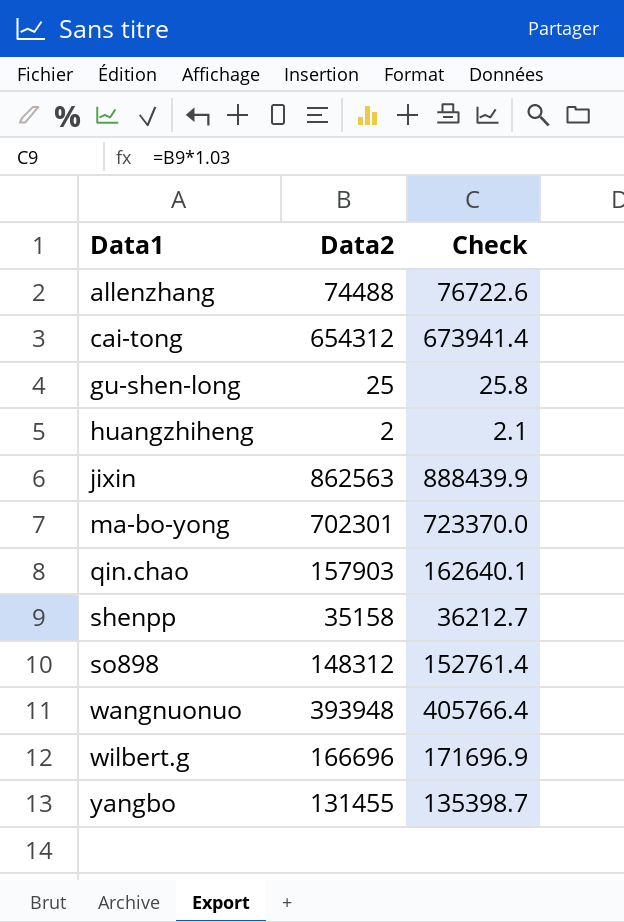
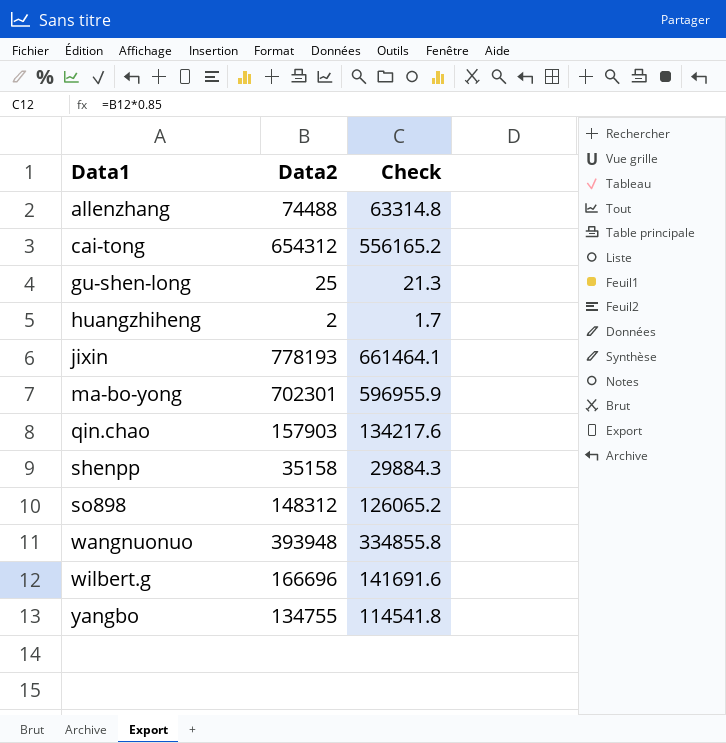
column Check | formula: [Data2] * 1.03 -> [Data2] * 0.85
jixin | Data2: 862563 -> 778193
yangbo | Data2: 131455 -> 134755

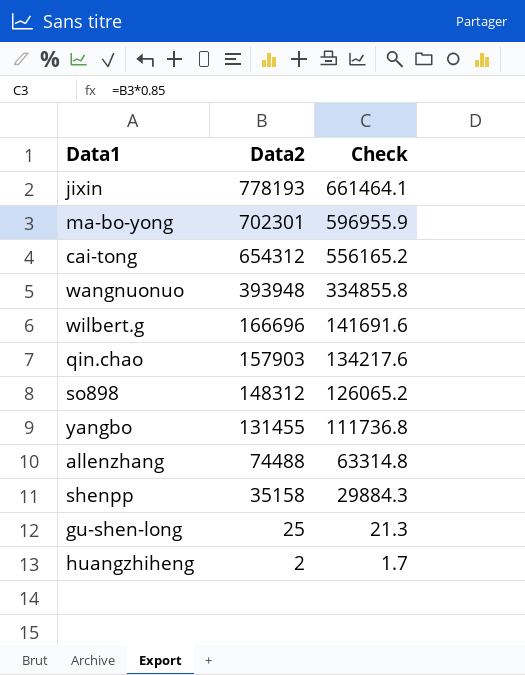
row order: Data1 ascending -> Data2 descending
yangbo | Data2: 134755 -> 131455
yangbo | Check: 114541.8 -> 111736.8

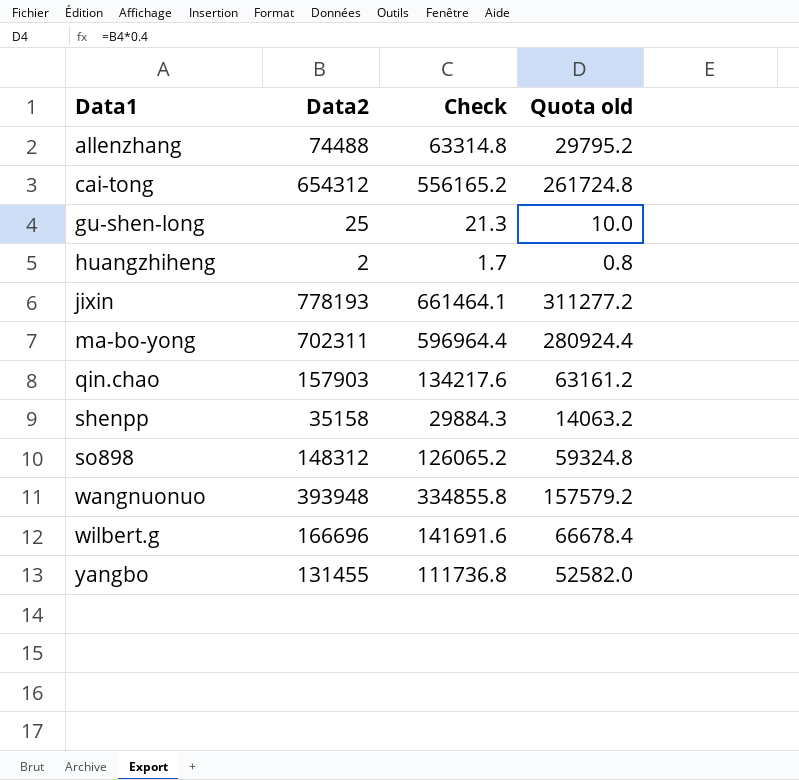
row order: Data2 descending -> Data1 ascending
column Quota old | formula: none -> [Data2] * 0.4
ma-bo-yong | Data2: 702301 -> 702311
ma-bo-yong | Check: 596955.9 -> 596964.4

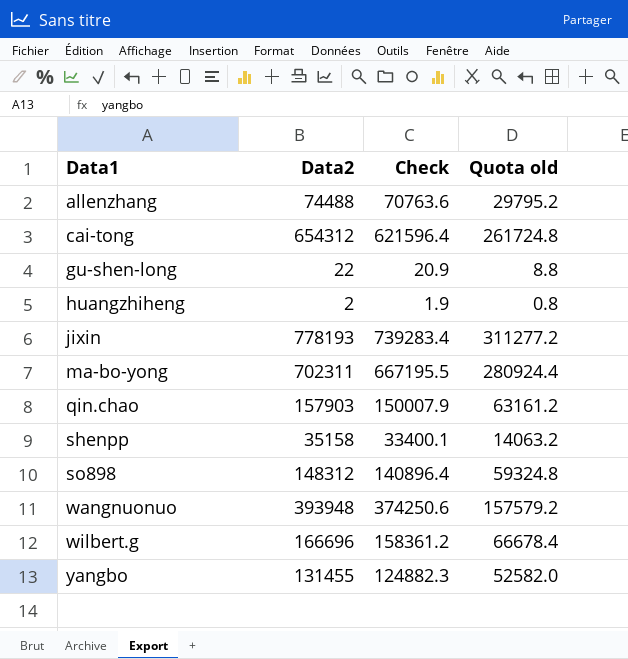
column Check | formula: [Data2] * 0.85 -> [Data2] * 0.95
gu-shen-long | Data2: 25 -> 22
gu-shen-long | Quota old: 10.0 -> 8.8

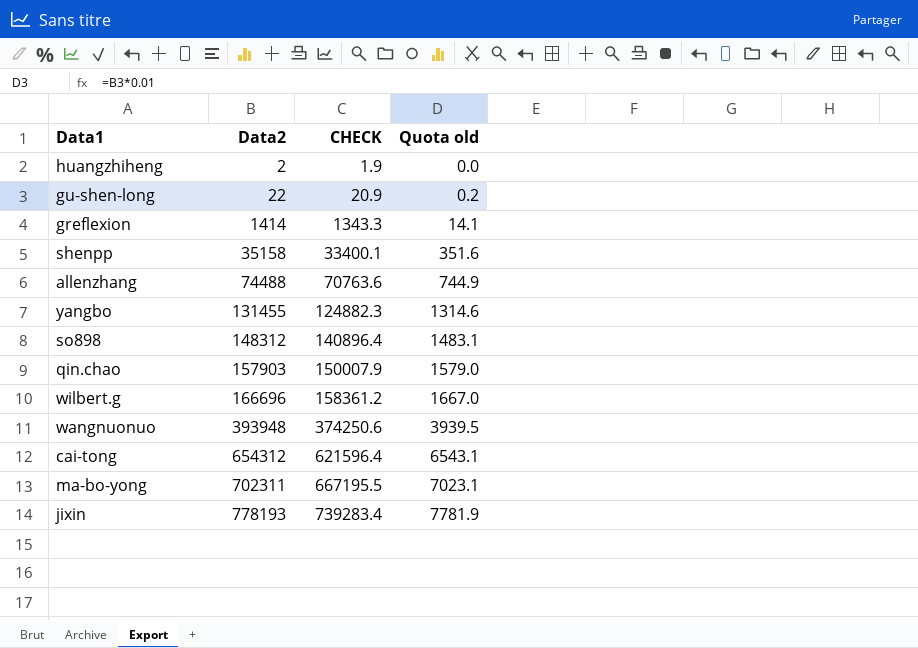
row order: Data1 ascending -> Data2 ascending
column name: Check -> CHECK
column Quota old | formula: [Data2] * 0.4 -> [Data2] * 0.01
row greflexion: none -> 1414 | 1343.3 | 14.1

